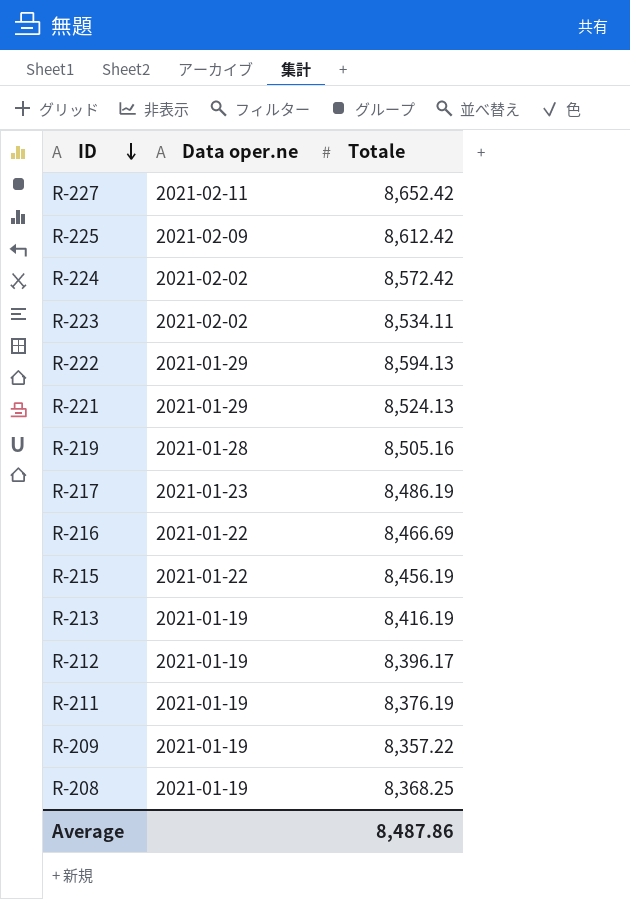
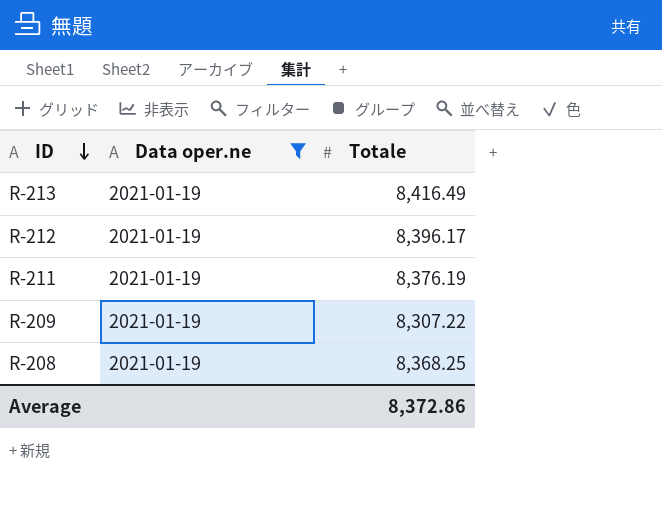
filter: none -> Data oper.ne = 2021-01-19
R-213 | Totale: 8,416.19 -> 8,416.49
R-209 | Totale: 8,357.22 -> 8,307.22
Average | Totale: 8,487.86 -> 8,372.86

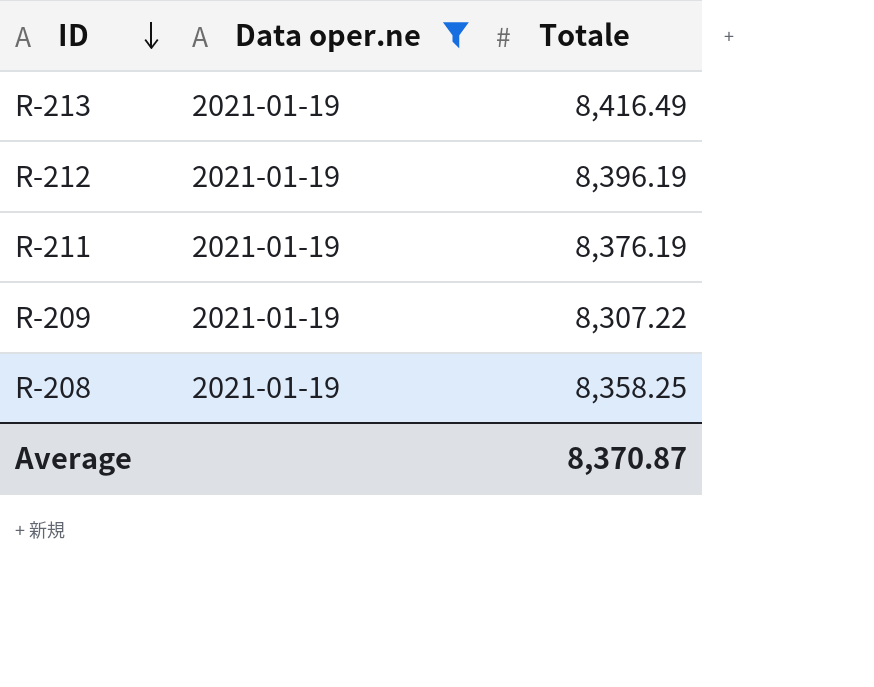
R-212 | Totale: 8,396.17 -> 8,396.19
R-208 | Totale: 8,368.25 -> 8,358.25
Average | Totale: 8,372.86 -> 8,370.87

